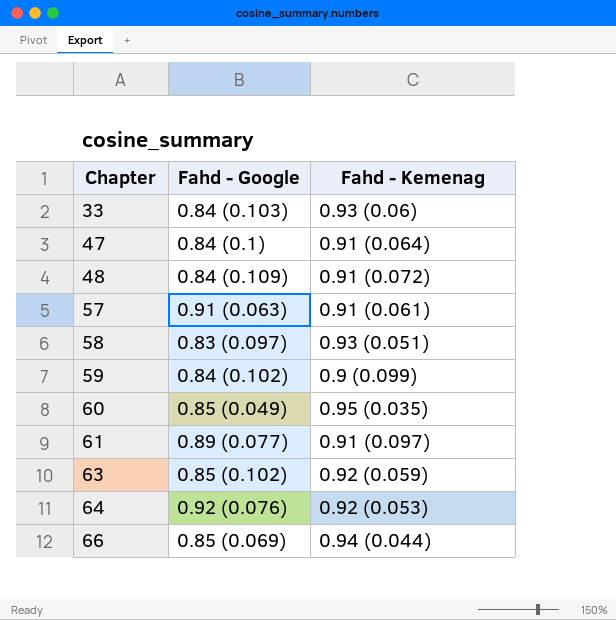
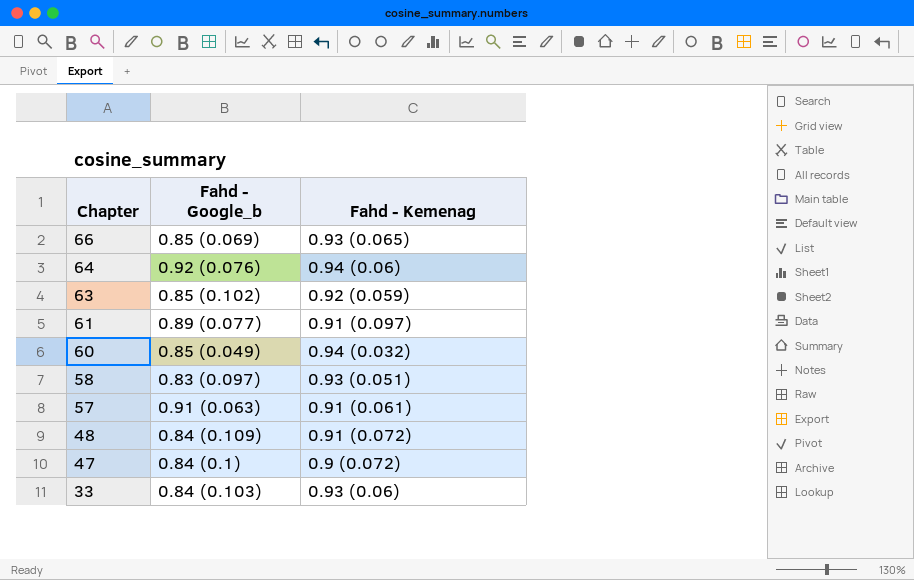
row order: Chapter ascending -> Chapter descending
column name: Fahd - Google -> Fahd - Google_b
row 59: 0.84 (0.102) | 0.9 (0.099) -> none
66 | Fahd - Kemenag: 0.94 (0.044) -> 0.93 (0.065)
64 | Fahd - Kemenag: 0.92 (0.053) -> 0.94 (0.06)
60 | Fahd - Kemenag: 0.95 (0.035) -> 0.94 (0.032)
47 | Fahd - Kemenag: 0.91 (0.064) -> 0.9 (0.072)

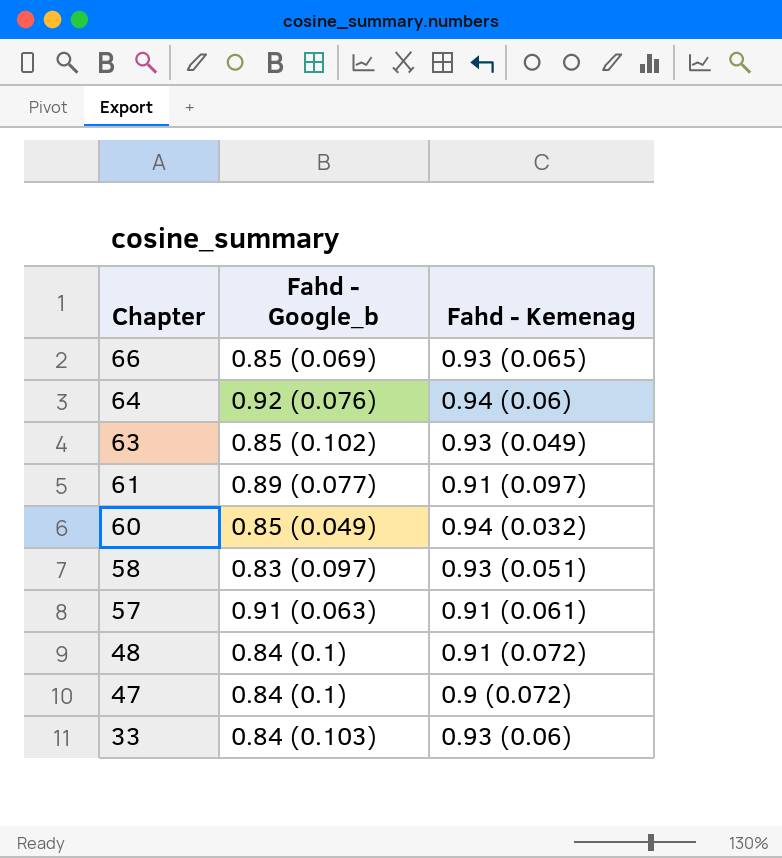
63 | Fahd - Kemenag: 0.92 (0.059) -> 0.93 (0.049)
48 | Fahd - Google_b: 0.84 (0.109) -> 0.84 (0.1)

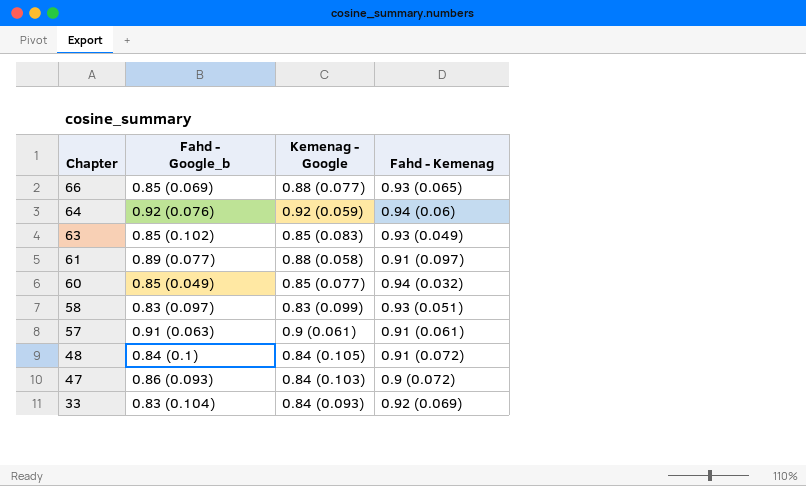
column Kemenag - Google | position: none -> 3
47 | Fahd - Google_b: 0.84 (0.1) -> 0.86 (0.093)
33 | Fahd - Google_b: 0.84 (0.103) -> 0.83 (0.104)
33 | Fahd - Kemenag: 0.93 (0.06) -> 0.92 (0.069)

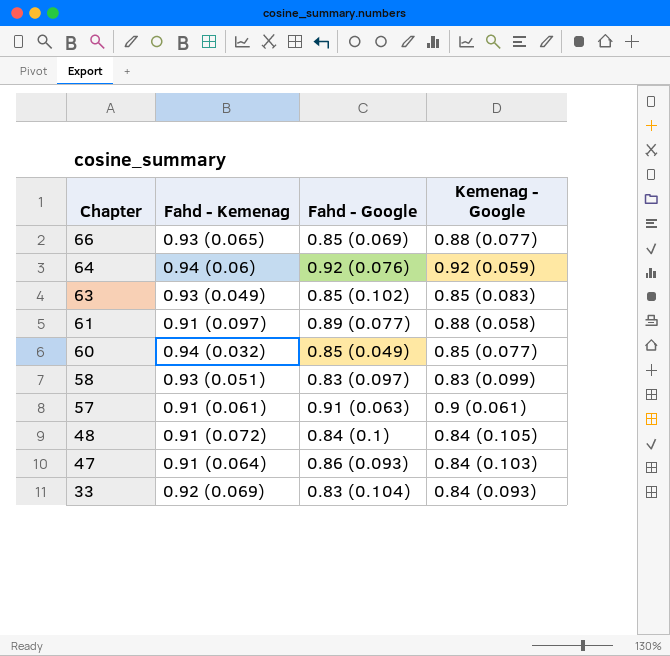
column Fahd - Kemenag | position: 4 -> 2
column name: Fahd - Google_b -> Fahd - Google
47 | Fahd - Kemenag: 0.9 (0.072) -> 0.91 (0.064)

